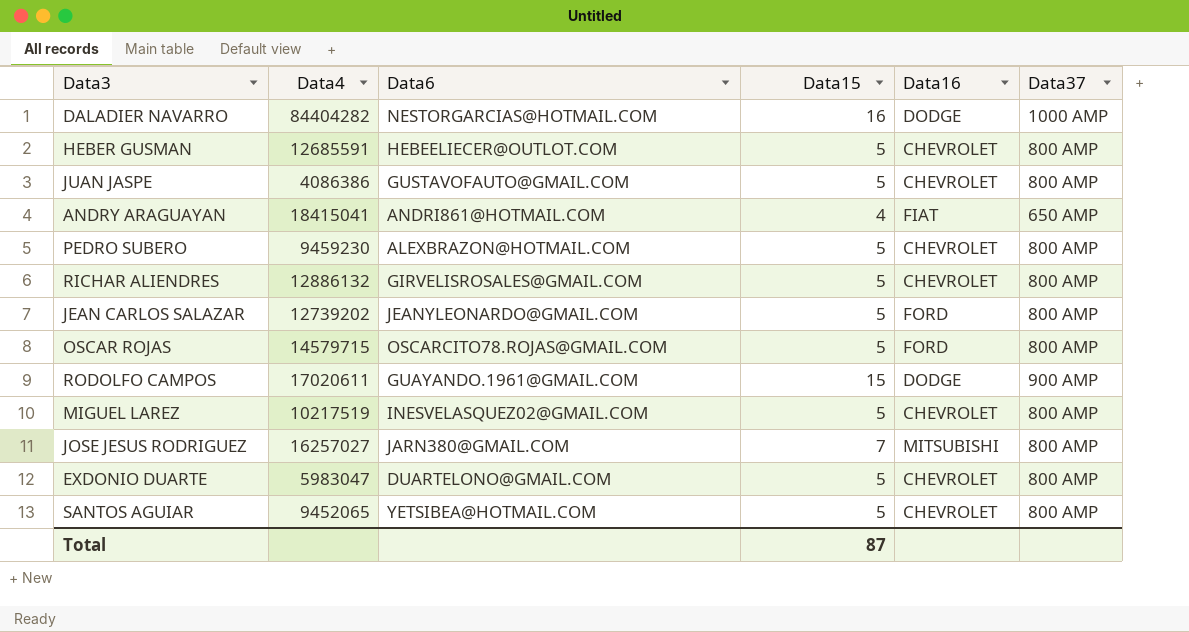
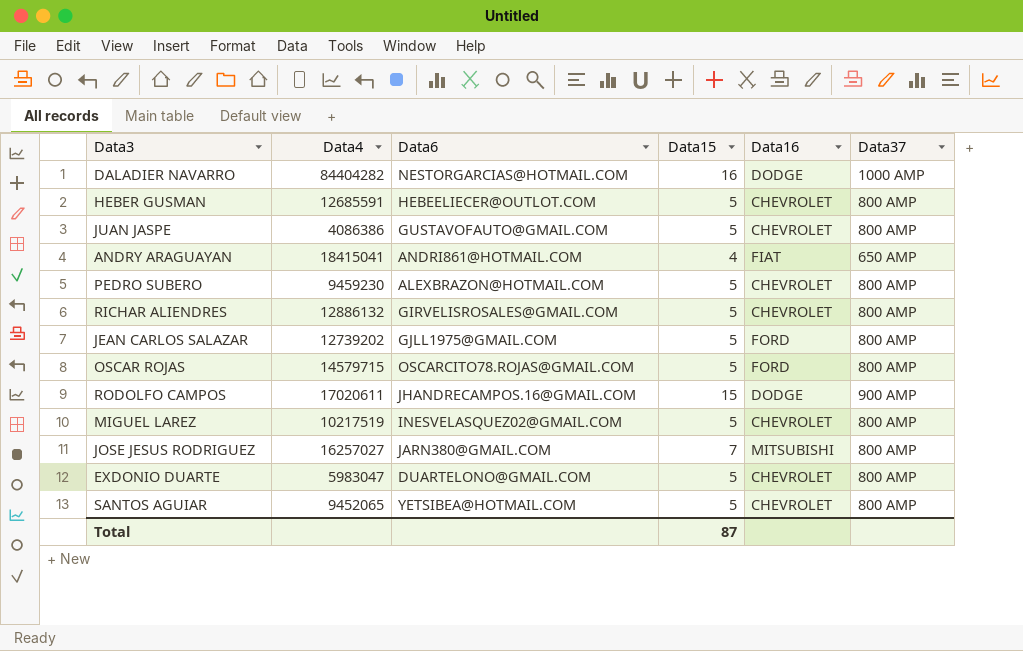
JEAN CARLOS SALAZAR | Data6: JEANYLEONARDO@GMAIL.COM -> GJLL1975@GMAIL.COM
RODOLFO CAMPOS | Data6: GUAYANDO.1961@GMAIL.COM -> JHANDRECAMPOS.16@GMAIL.COM

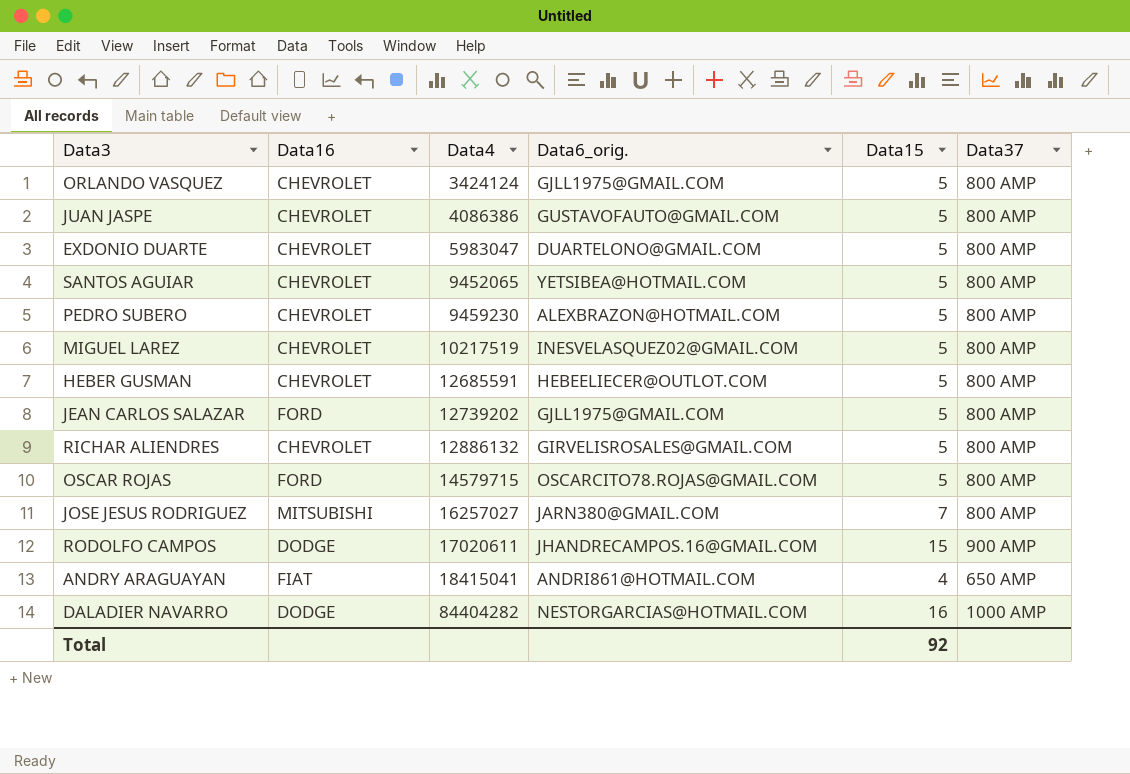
row order: none -> Data4 ascending
column Data16 | position: 5 -> 2
column name: Data6 -> Data6_orig.
row ORLANDO VASQUEZ: none -> CHEVROLET | 3424124 | GJLL1975@GMAIL.COM | 5 | 800 AMP
Total | Data15: 87 -> 92

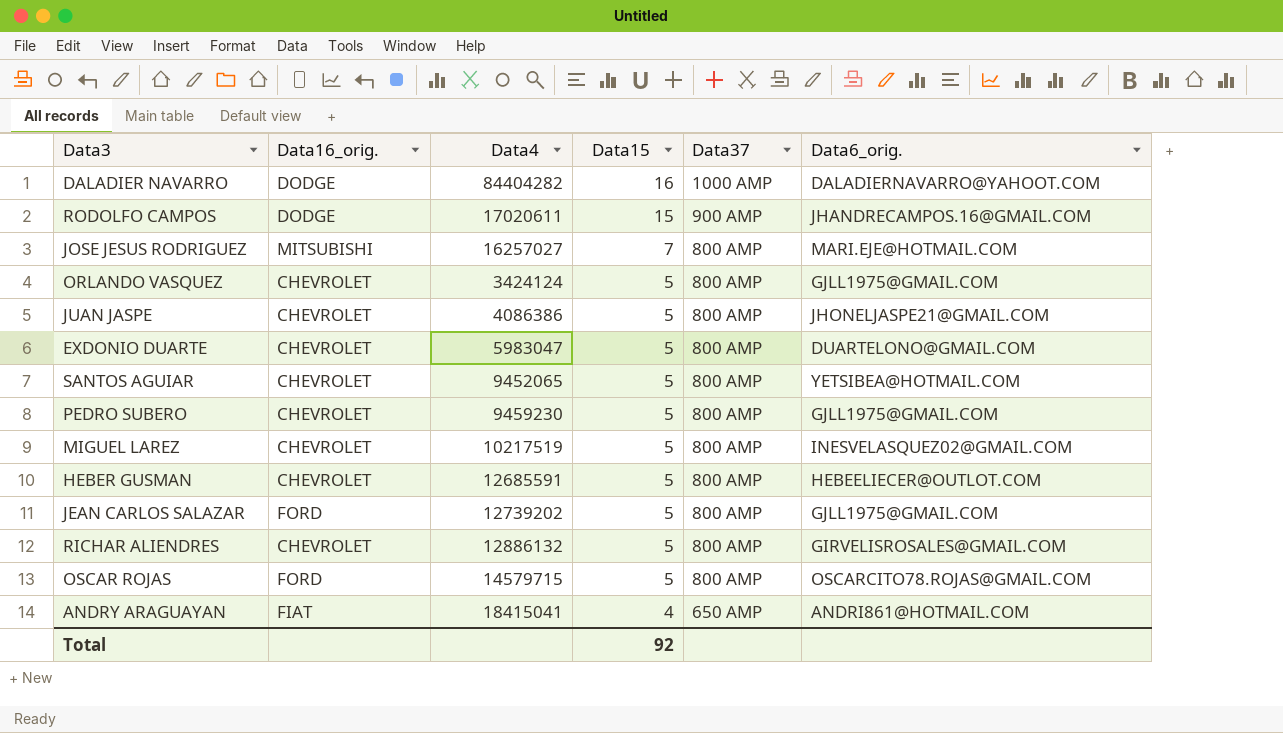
row order: Data4 ascending -> Data15 descending
column name: Data16 -> Data16_orig.
column Data6_orig. | position: 4 -> 6
DALADIER NAVARRO | Data6_orig.: NESTORGARCIAS@HOTMAIL.COM -> DALADIERNAVARRO@YAHOOT.COM
JOSE JESUS RODRIGUEZ | Data6_orig.: JARN380@GMAIL.COM -> MARI.EJE@HOTMAIL.COM
JUAN JASPE | Data6_orig.: GUSTAVOFAUTO@GMAIL.COM -> JHONELJASPE21@GMAIL.COM
PEDRO SUBERO | Data6_orig.: ALEXBRAZON@HOTMAIL.COM -> GJLL1975@GMAIL.COM

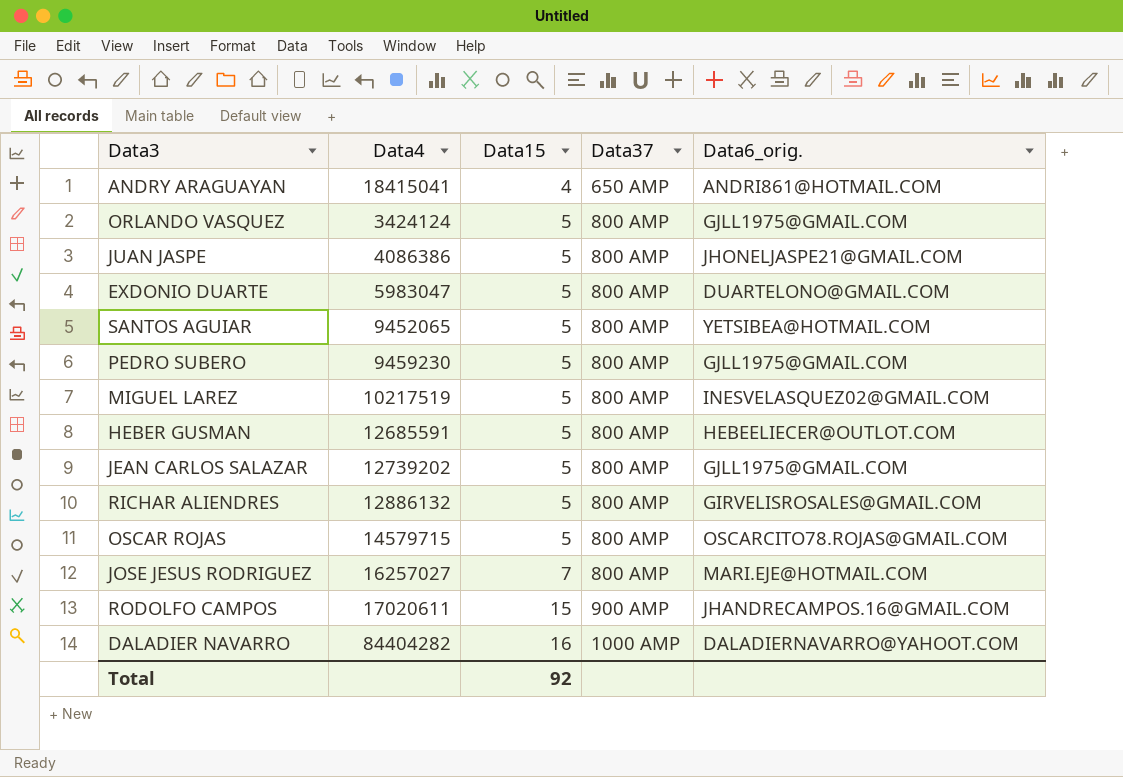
row order: Data15 descending -> Data15 ascending
column Data16_orig. | position: 2 -> none

